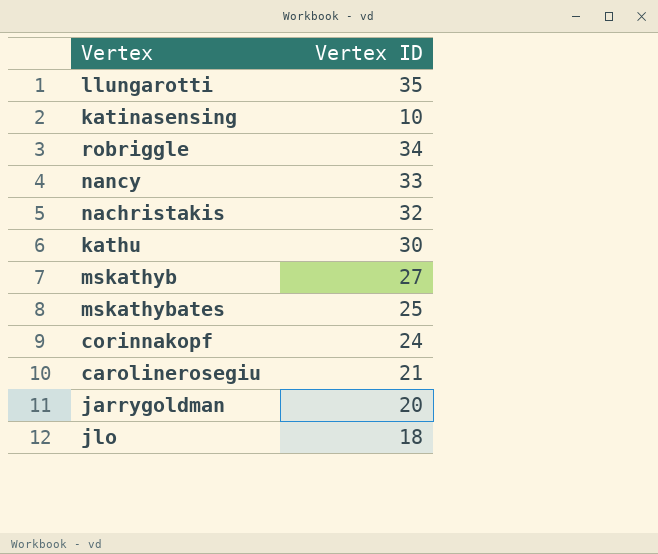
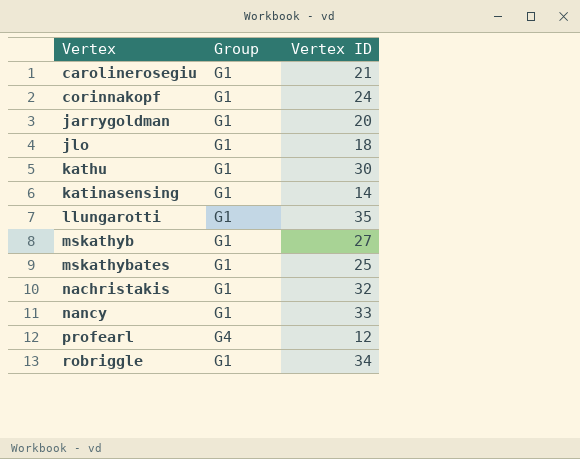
row order: none -> Vertex ascending
column Group | position: none -> 2
katinasensing | Vertex ID: 10 -> 14
row profearl: none -> G4 | 12

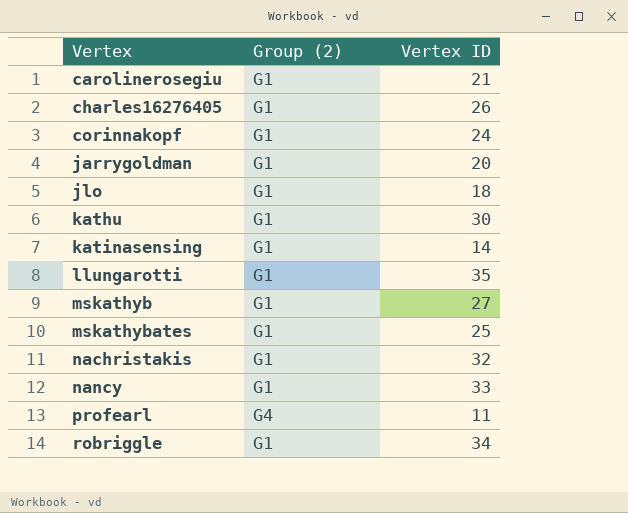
column name: Group -> Group (2)
row charles16276405: none -> G1 | 26
profearl | Vertex ID: 12 -> 11

